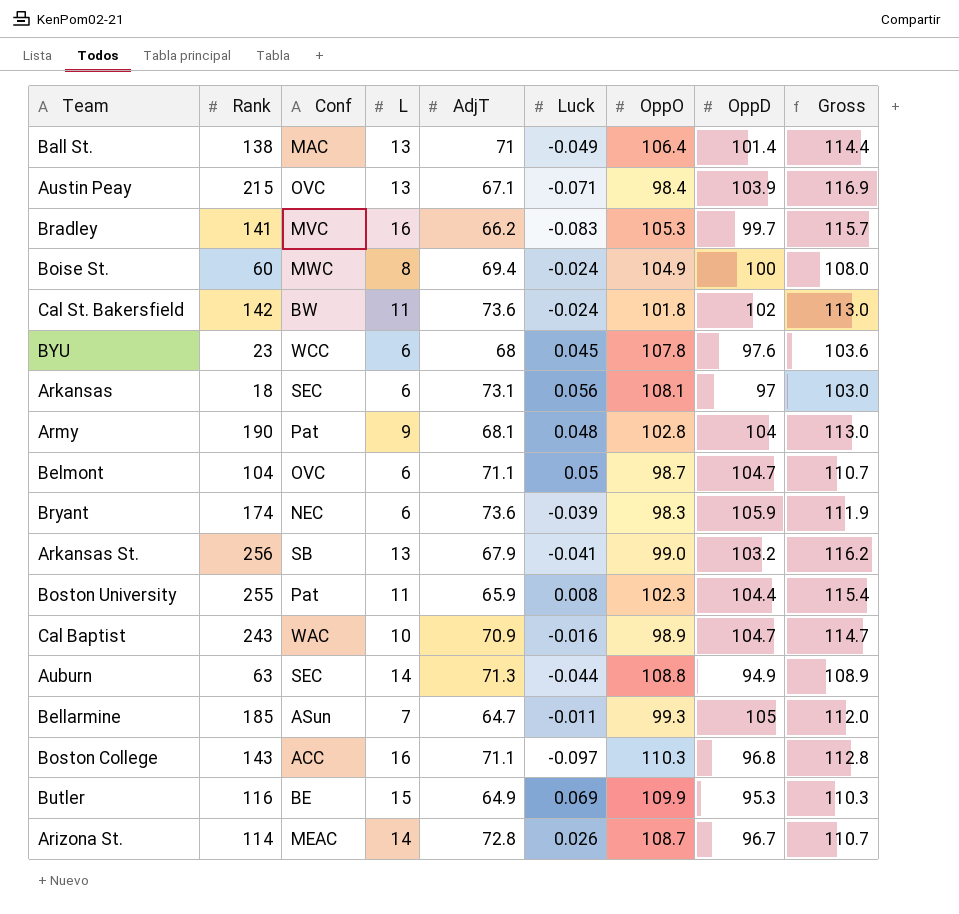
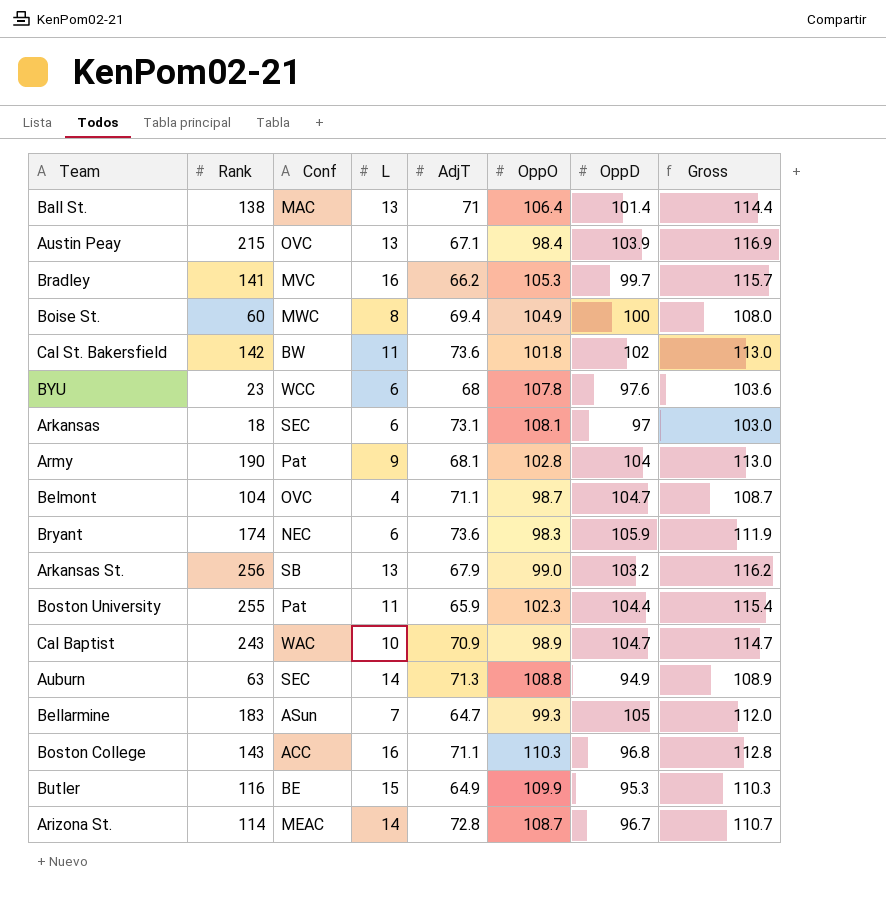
column Luck | position: 6 -> none
Belmont | L: 6 -> 4
Belmont | Gross: 110.7 -> 108.7
Bellarmine | Rank: 185 -> 183

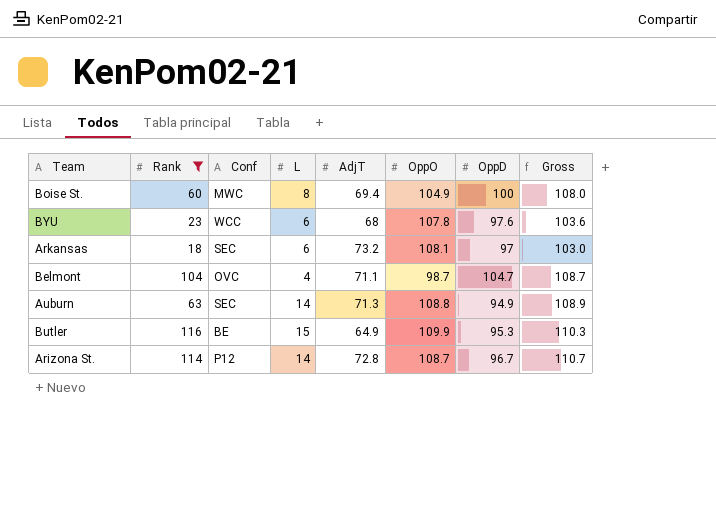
filter: none -> Rank <= 116
Arkansas | AdjT: 73.1 -> 73.2
Arizona St. | Conf: MEAC -> P12

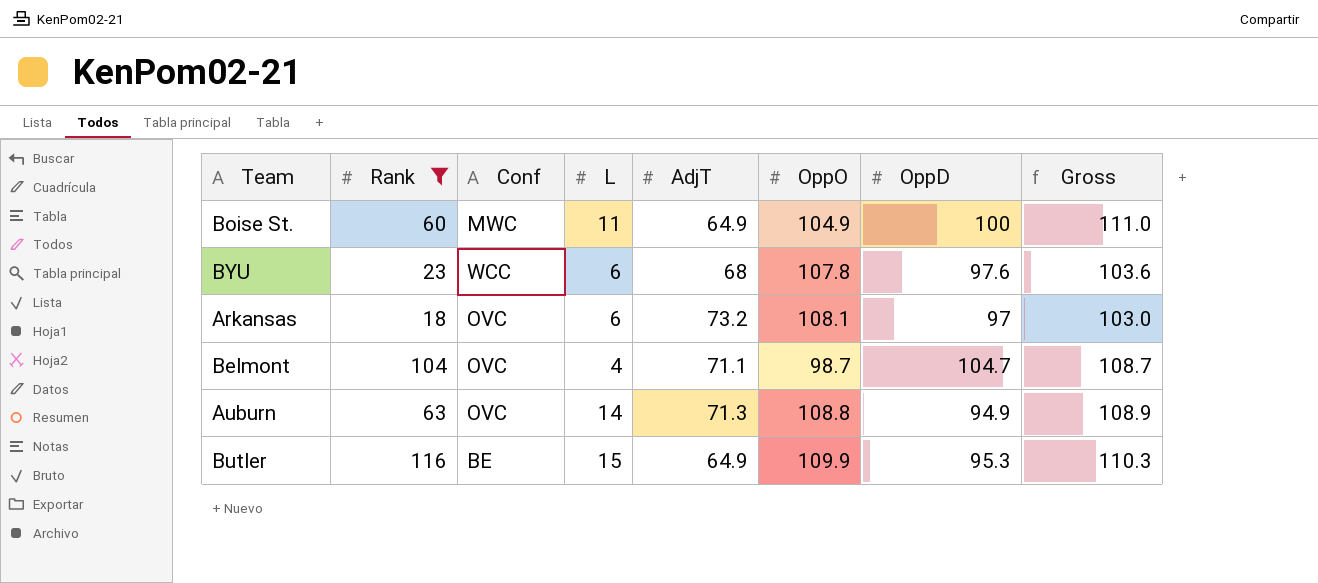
row Arizona St.: 114 | P12 | 14 | 72.8 | 108.7 | 96.7 | 110.7 -> none
Boise St. | L: 8 -> 11
Boise St. | AdjT: 69.4 -> 64.9
Boise St. | Gross: 108.0 -> 111.0
Arkansas | Conf: SEC -> OVC
Auburn | Conf: SEC -> OVC

